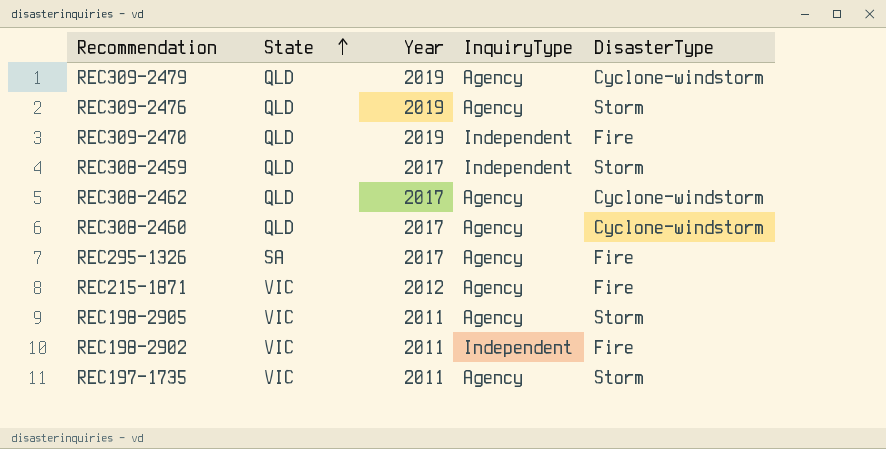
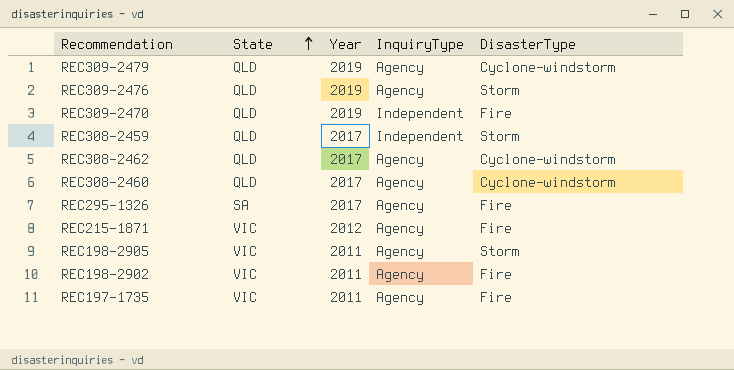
REC198-2902 | InquiryType: Independent -> Agency
REC197-1735 | DisasterType: Storm -> Fire

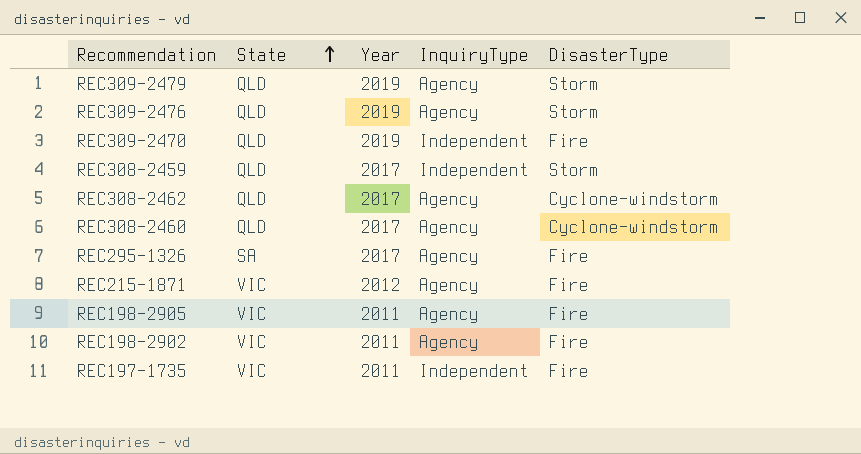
REC309-2479 | DisasterType: Cyclone-windstorm -> Storm
REC198-2905 | DisasterType: Storm -> Fire
REC197-1735 | InquiryType: Agency -> Independent

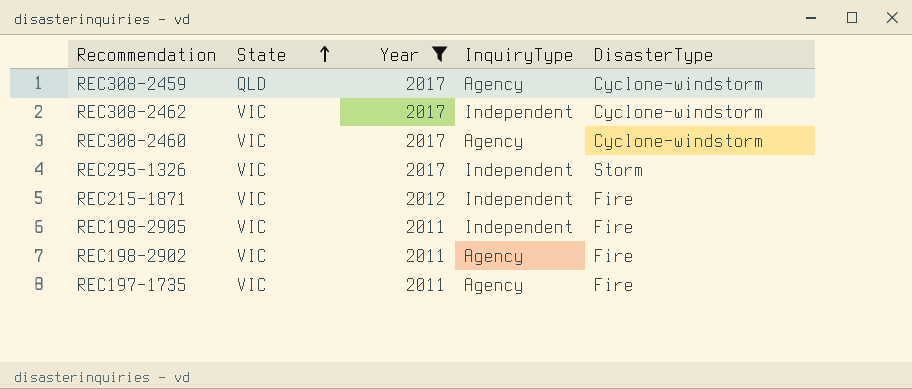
filter: none -> Year != 2019
REC308-2459 | InquiryType: Independent -> Agency
REC308-2459 | DisasterType: Storm -> Cyclone-windstorm
REC308-2462 | State: QLD -> VIC
REC308-2462 | InquiryType: Agency -> Independent
REC308-2460 | State: QLD -> VIC
REC295-1326 | State: SA -> VIC
REC295-1326 | InquiryType: Agency -> Independent
REC295-1326 | DisasterType: Fire -> Storm
REC215-1871 | InquiryType: Agency -> Independent
REC198-2905 | InquiryType: Agency -> Independent
REC197-1735 | InquiryType: Independent -> Agency

